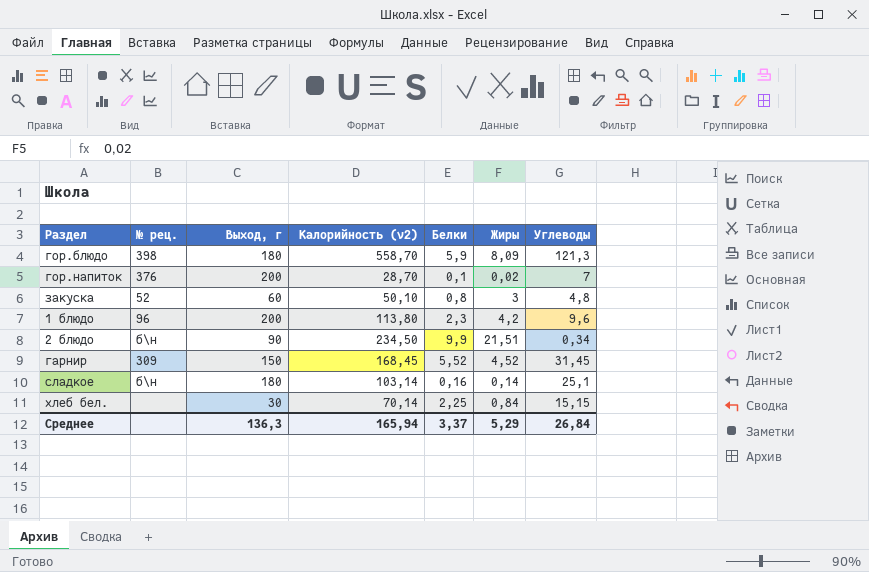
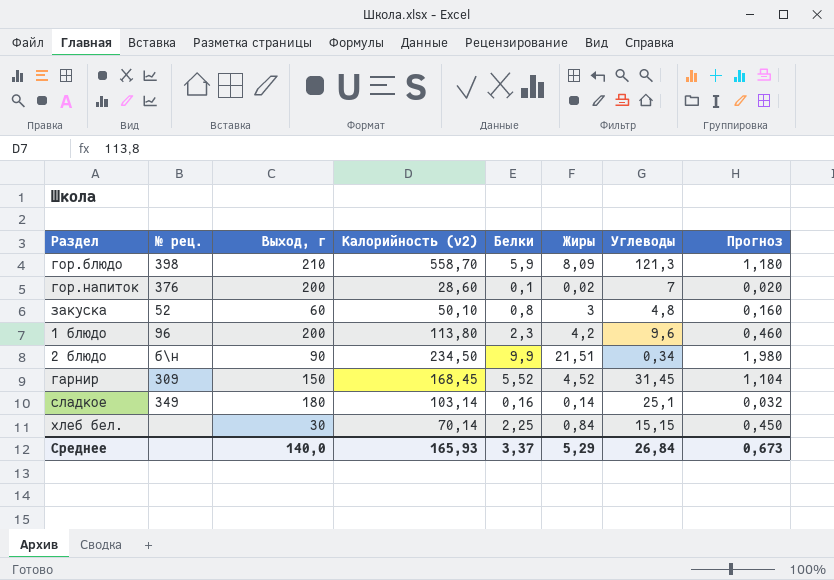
column Прогноз | formula: none -> [Белки] * 0,2
гор.блюдо | Выход, г: 180 -> 210
гор.напиток | Калорийность (v2): 28,70 -> 28,60
сладкое | № рец.: б\н -> 349
Среднее | Выход, г: 136,3 -> 140,0
Среднее | Калорийность (v2): 165,94 -> 165,93

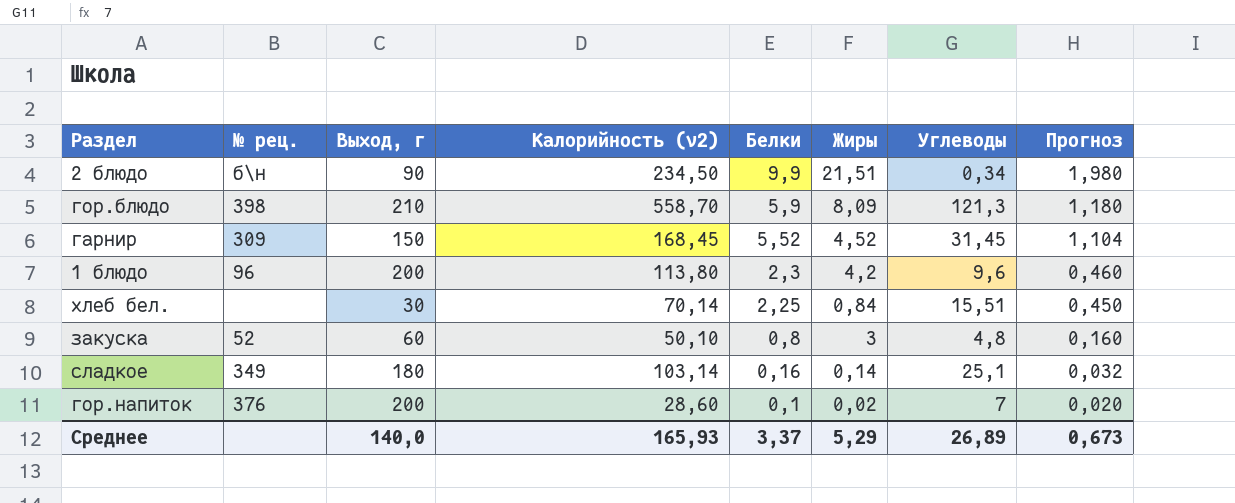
row order: none -> Белки descending
хлеб бел. | Углеводы: 15,15 -> 15,51
Среднее | Углеводы: 26,84 -> 26,89

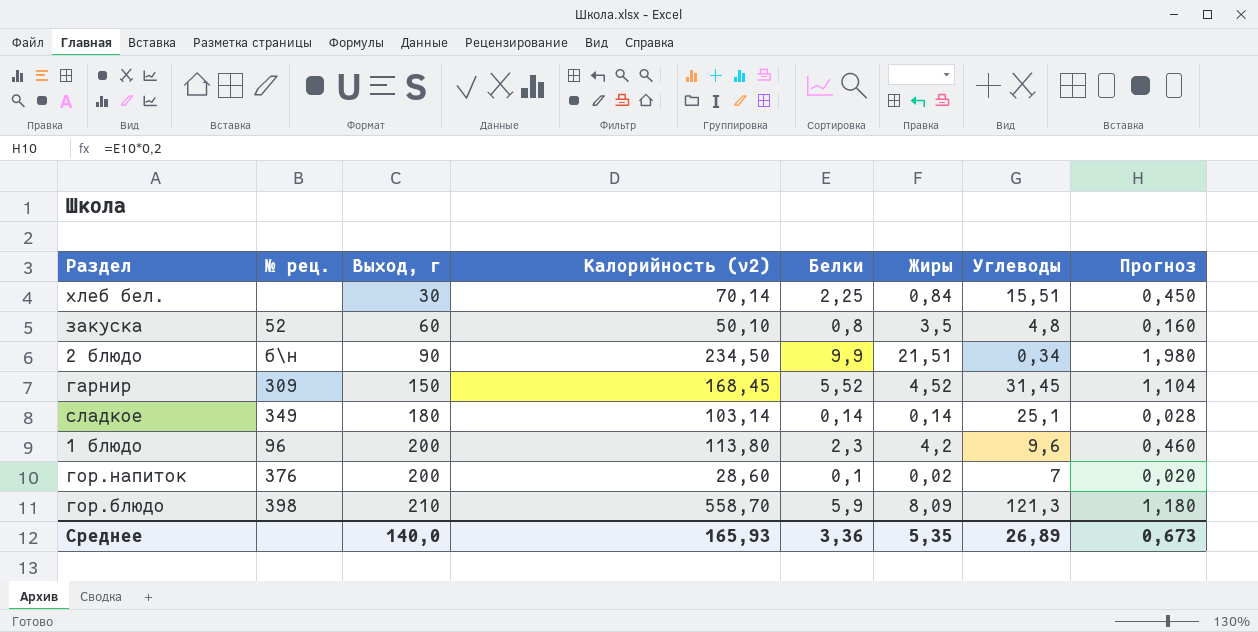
row order: Белки descending -> Выход, г ascending
закуска | Жиры: 3 -> 3,5
сладкое | Белки: 0,16 -> 0,14
сладкое | Прогноз: 0,032 -> 0,028
Среднее | Белки: 3,37 -> 3,36
Среднее | Жиры: 5,29 -> 5,35

